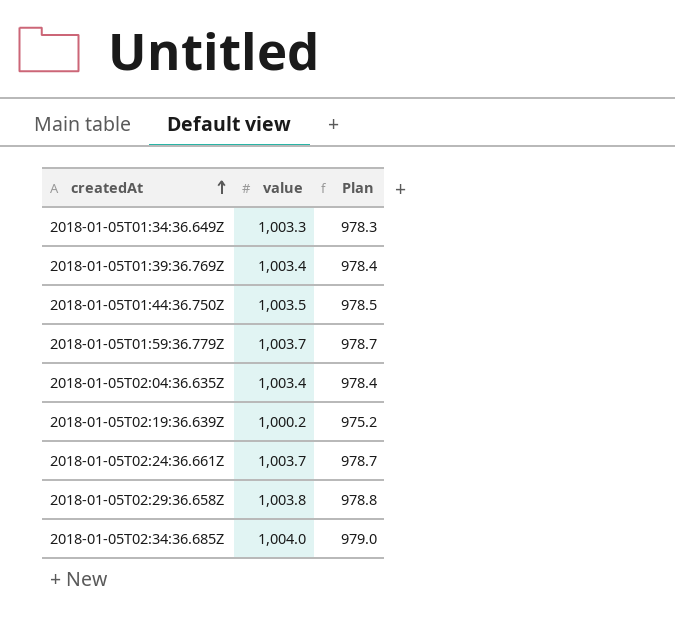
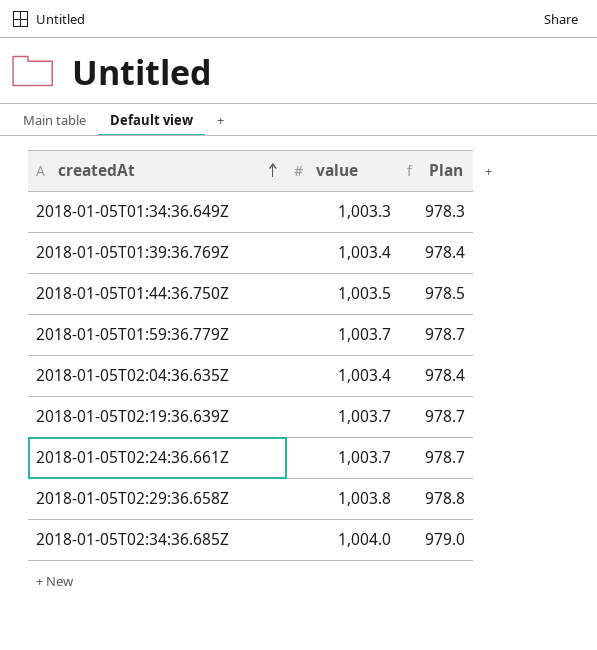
2018-01-05T02:19:36.639Z | value: 1,000.2 -> 1,003.7
2018-01-05T02:19:36.639Z | Plan: 975.2 -> 978.7

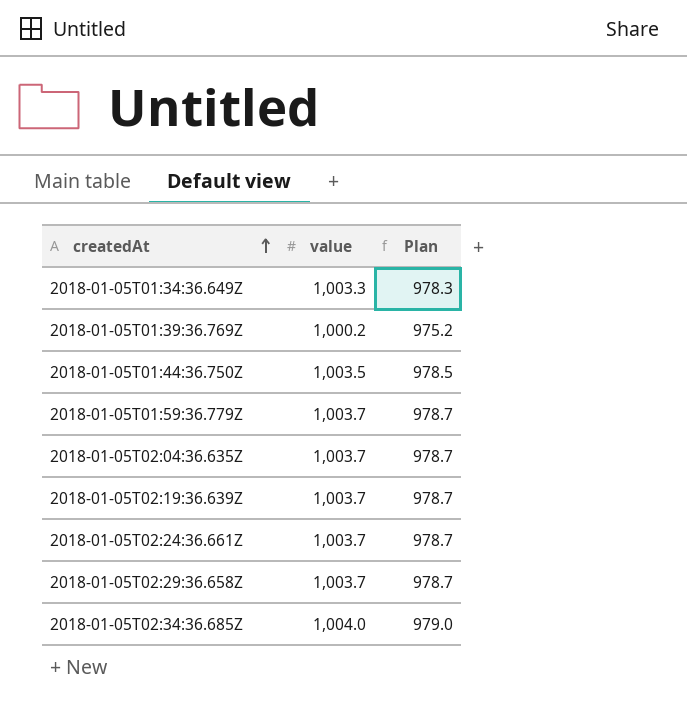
2018-01-05T01:39:36.769Z | value: 1,003.4 -> 1,000.2
2018-01-05T01:39:36.769Z | Plan: 978.4 -> 975.2
2018-01-05T02:04:36.635Z | value: 1,003.4 -> 1,003.7
2018-01-05T02:04:36.635Z | Plan: 978.4 -> 978.7
2018-01-05T02:29:36.658Z | value: 1,003.8 -> 1,003.7
2018-01-05T02:29:36.658Z | Plan: 978.8 -> 978.7

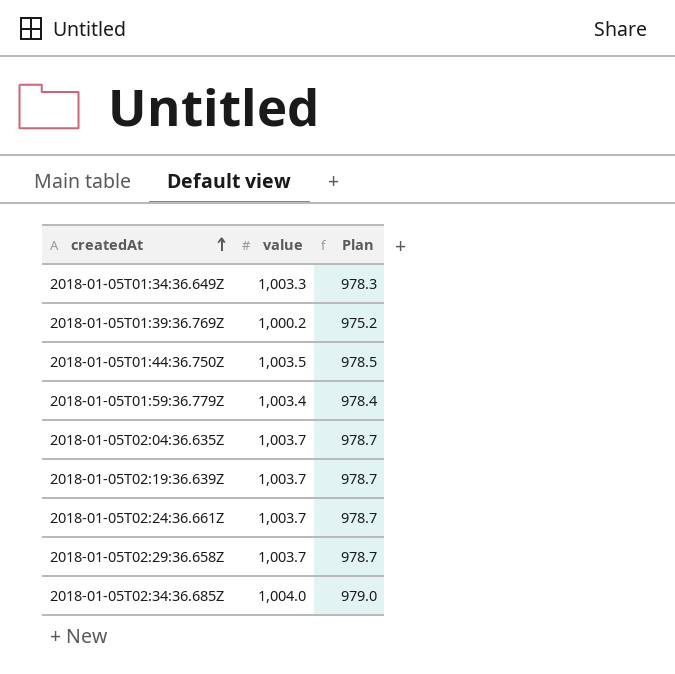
2018-01-05T01:59:36.779Z | value: 1,003.7 -> 1,003.4
2018-01-05T01:59:36.779Z | Plan: 978.7 -> 978.4

